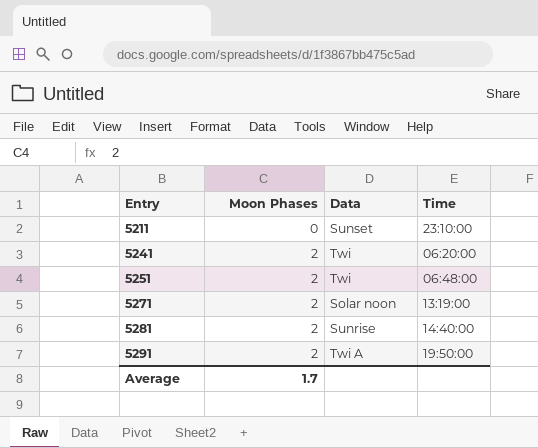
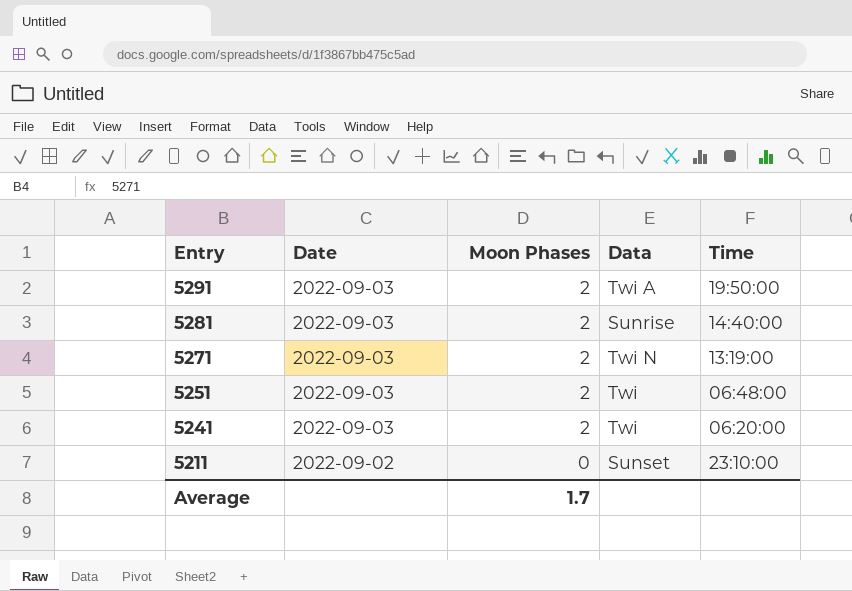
row order: Entry ascending -> Entry descending
column Date | position: none -> 2
5271 | Data: Solar noon -> Twi N

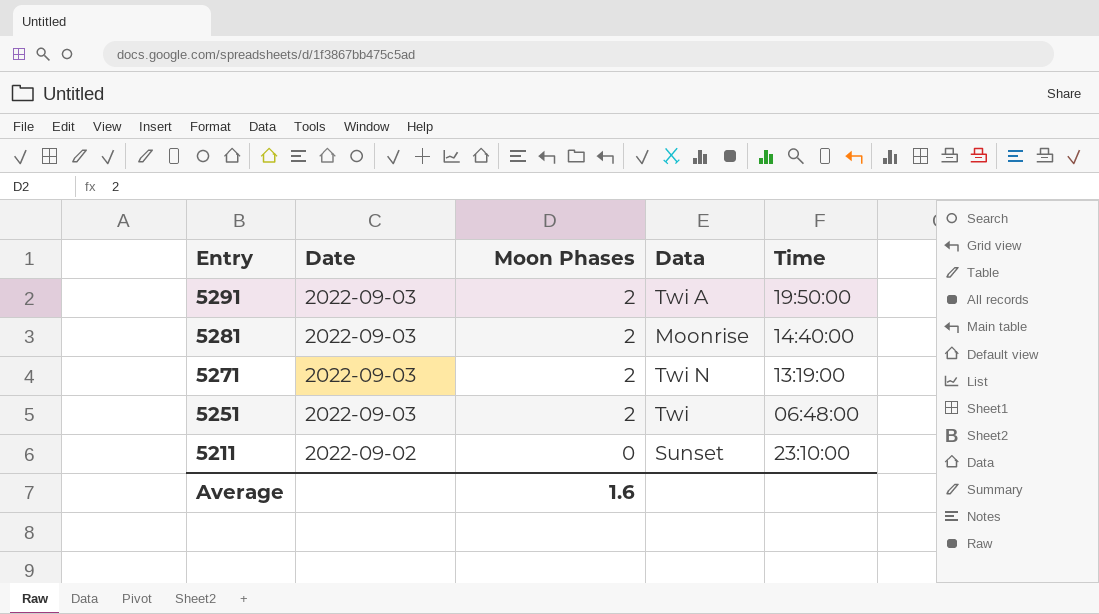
row 5241: 2022-09-03 | 2 | Twi | 06:20:00 -> none
5281 | Data: Sunrise -> Moonrise
Average | Moon Phases: 1.7 -> 1.6

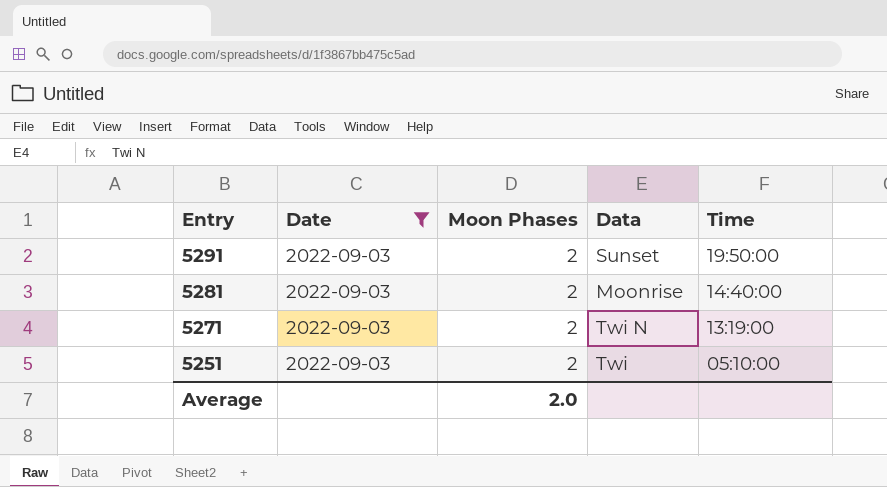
filter: none -> Date = 2022-09-03
5291 | Data: Twi A -> Sunset
5251 | Time: 06:48:00 -> 05:10:00
Average | Moon Phases: 1.6 -> 2.0

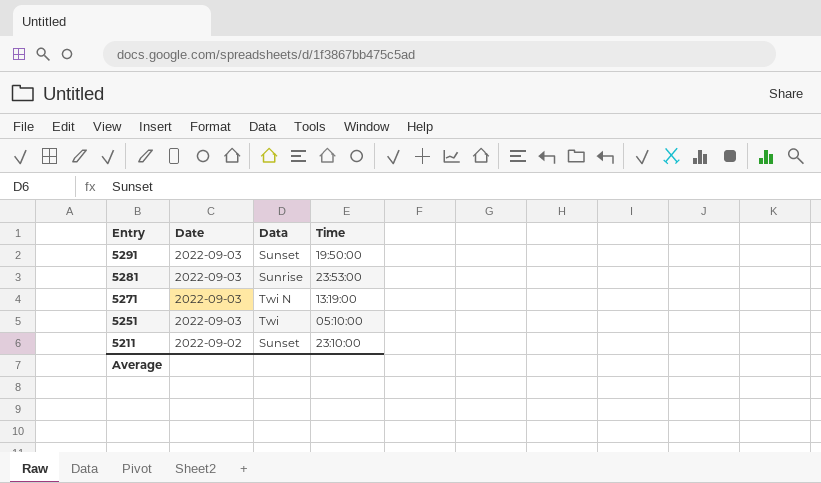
filter: Date = 2022-09-03 -> none
column Moon Phases | position: 3 -> none
5281 | Data: Moonrise -> Sunrise
5281 | Time: 14:40:00 -> 23:53:00

